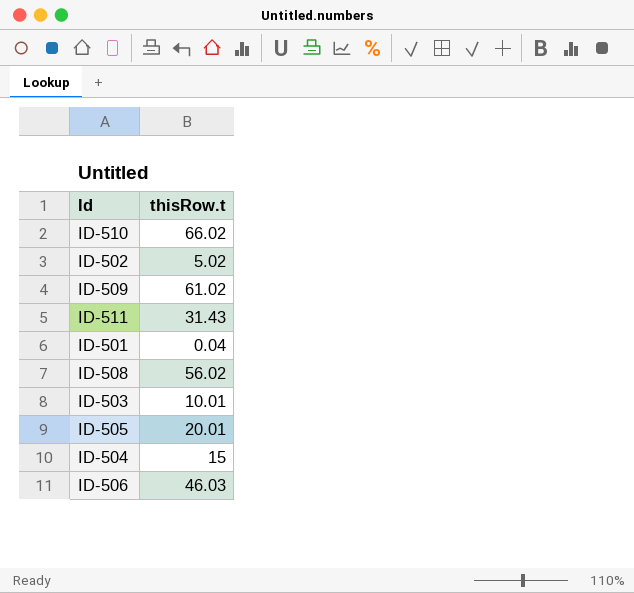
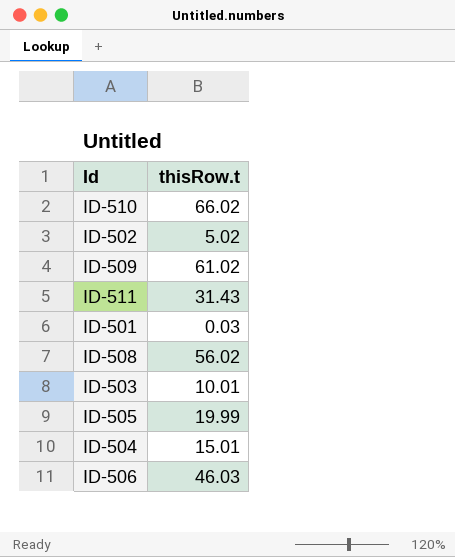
ID-501 | thisRow.t: 0.04 -> 0.03
ID-505 | thisRow.t: 20.01 -> 19.99
ID-504 | thisRow.t: 15 -> 15.01

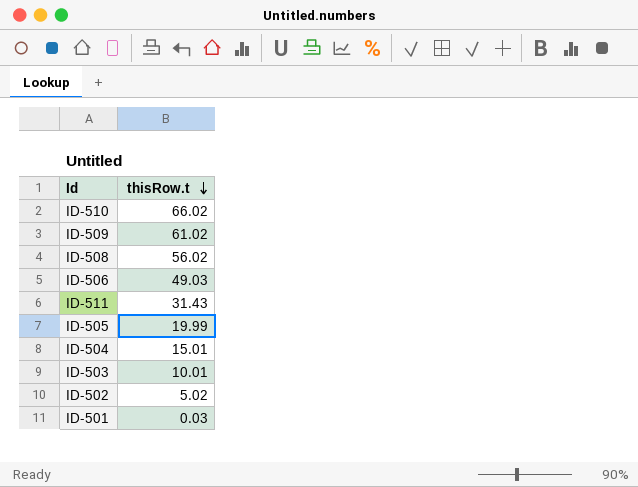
row order: none -> thisRow.t descending
ID-506 | thisRow.t: 46.03 -> 49.03

